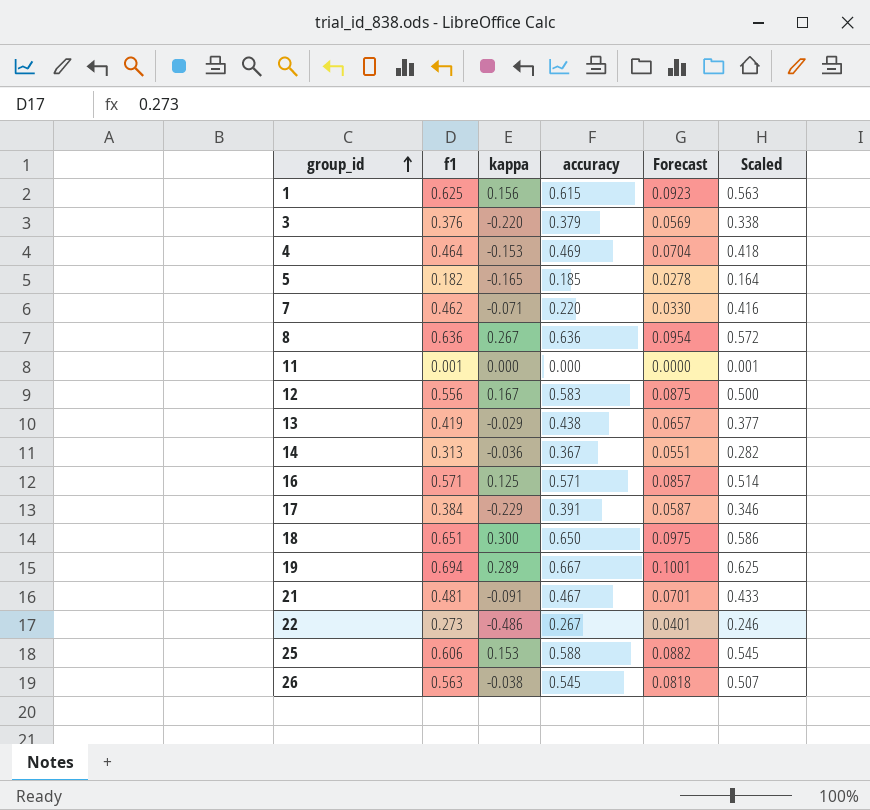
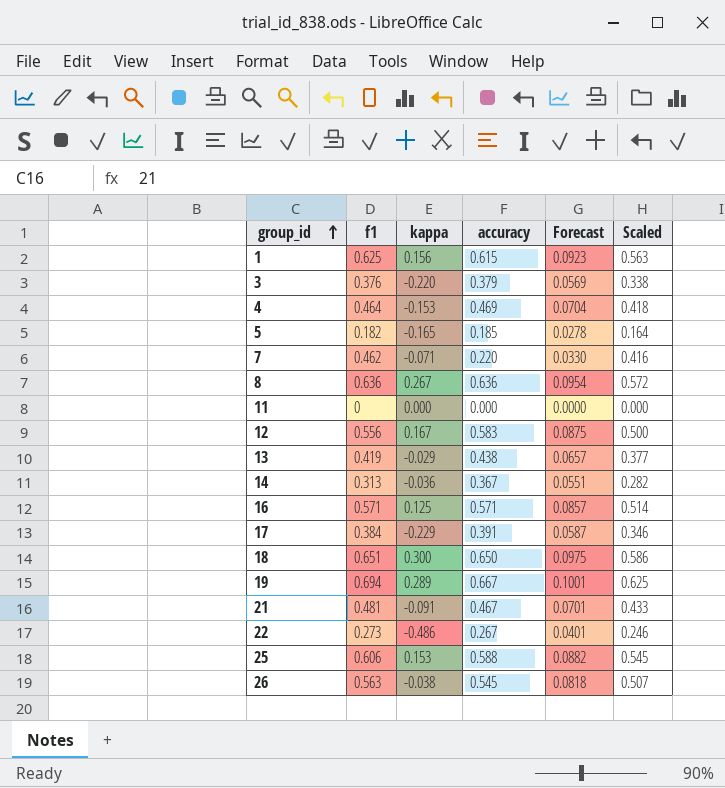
11 | f1: 0.001 -> 0
11 | Scaled: 0.001 -> 0.000

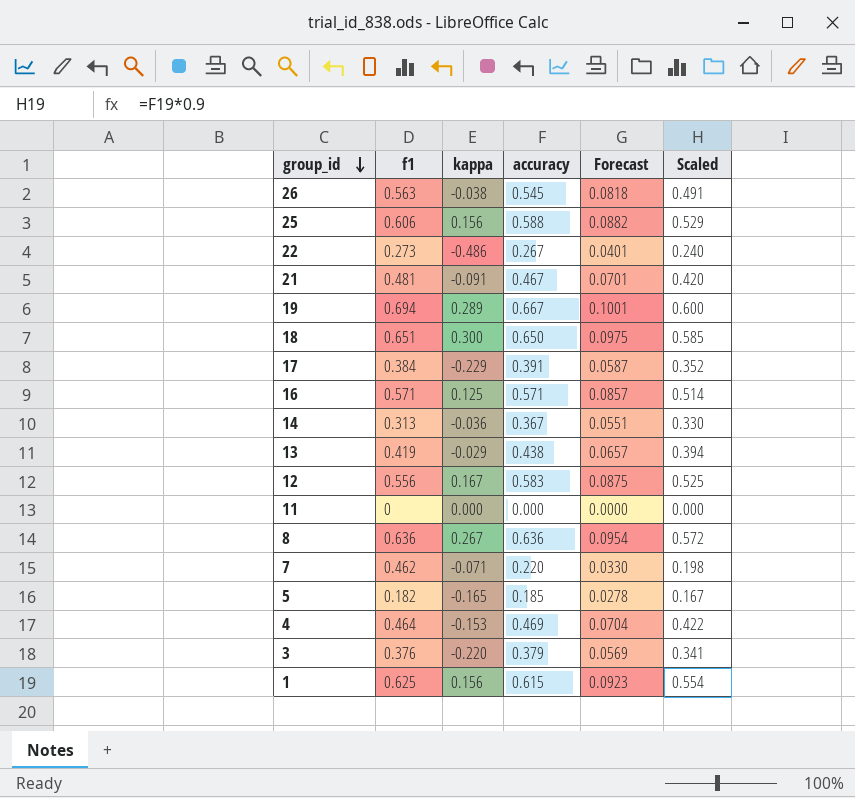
row order: group_id ascending -> group_id descending
column Scaled | formula: [f1] * 0.9 -> [accuracy] * 0.9
25 | kappa: 0.153 -> 0.156

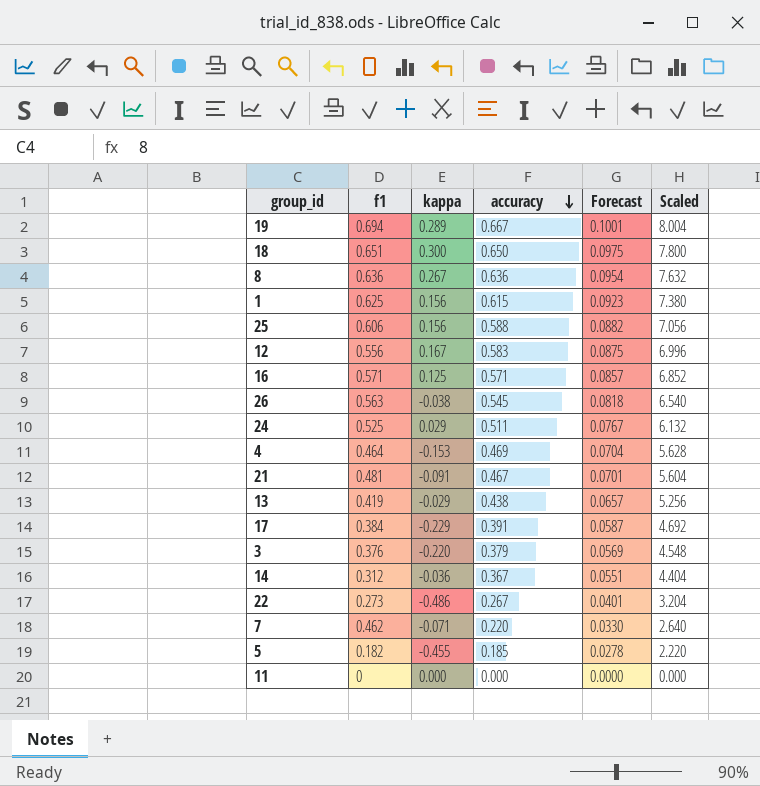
row order: group_id descending -> accuracy descending
column Scaled | formula: [accuracy] * 0.9 -> [accuracy] * 12
row 24: none -> 0.525 | 0.029 | 0.511 | 0.0767 | 6.132
14 | f1: 0.313 -> 0.312
5 | kappa: -0.165 -> -0.455

